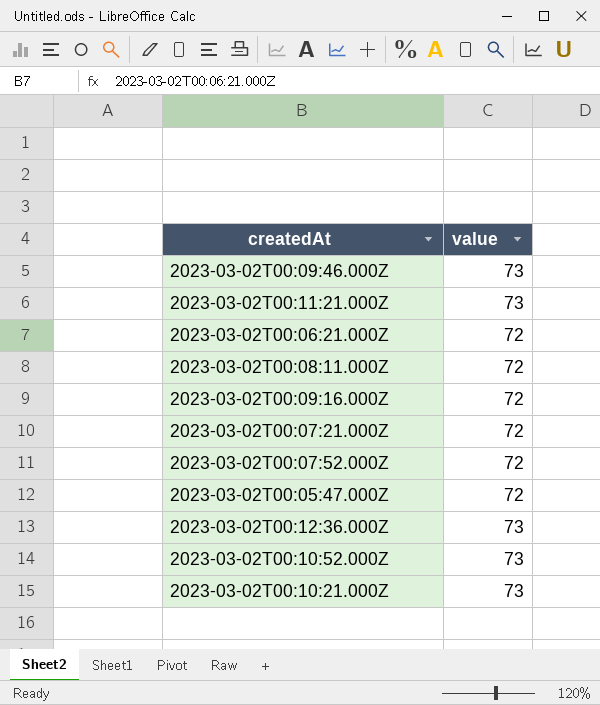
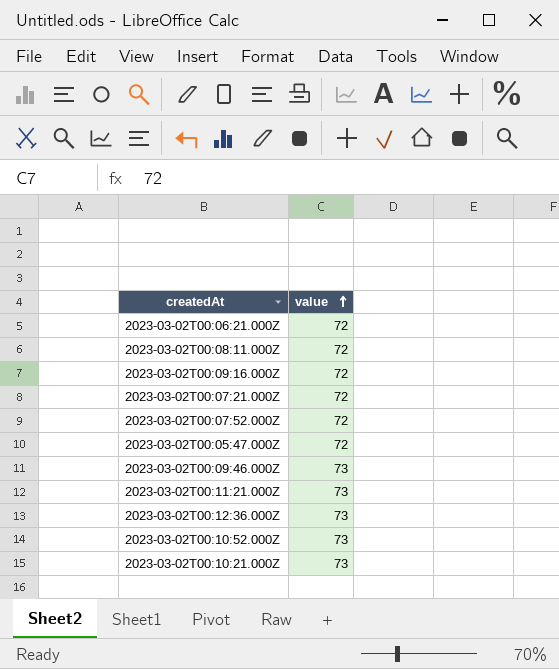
row order: none -> value ascending

